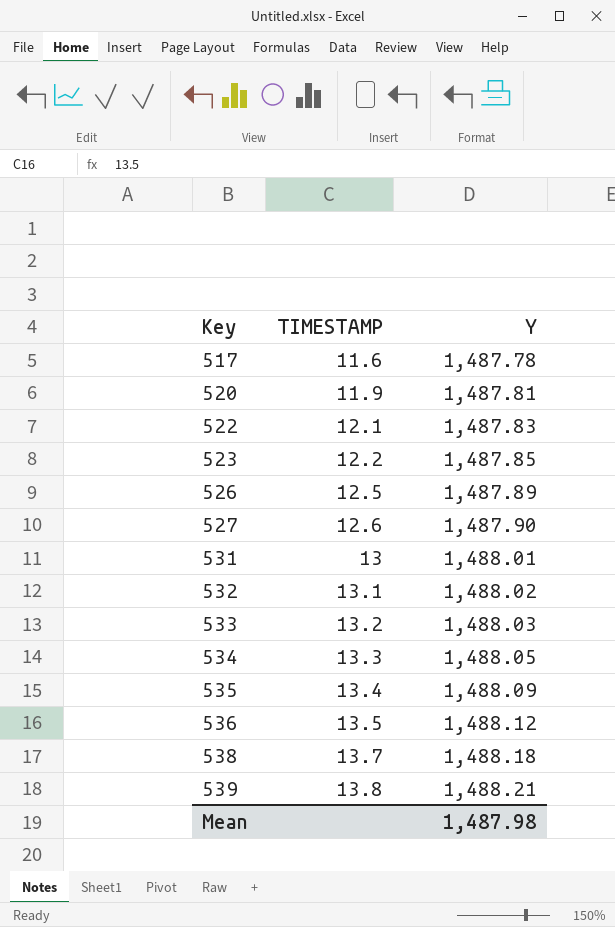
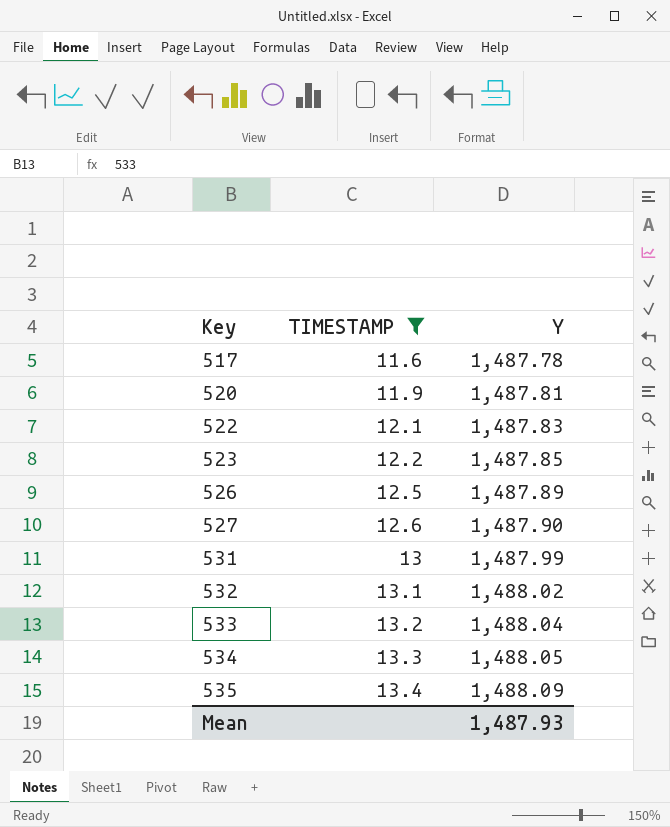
filter: none -> TIMESTAMP <= 13.4
531 | Y: 1,488.01 -> 1,487.99
533 | Y: 1,488.03 -> 1,488.04
Mean | Y: 1,487.98 -> 1,487.93

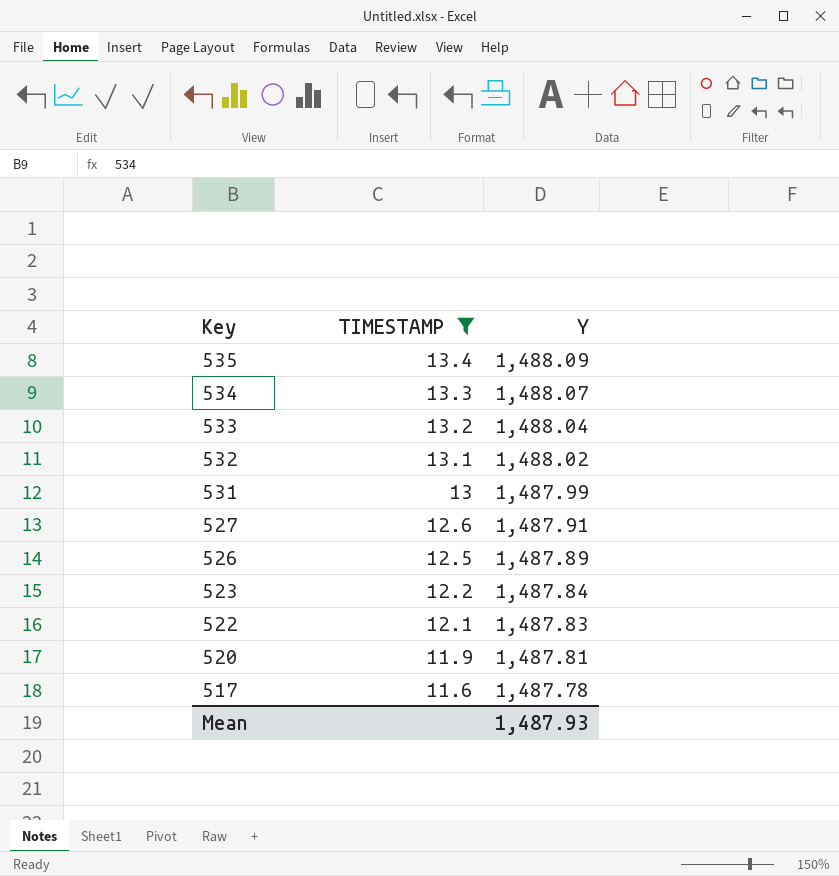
row order: Key ascending -> Key descending
534 | Y: 1,488.05 -> 1,488.07
527 | Y: 1,487.90 -> 1,487.91
523 | Y: 1,487.85 -> 1,487.84

